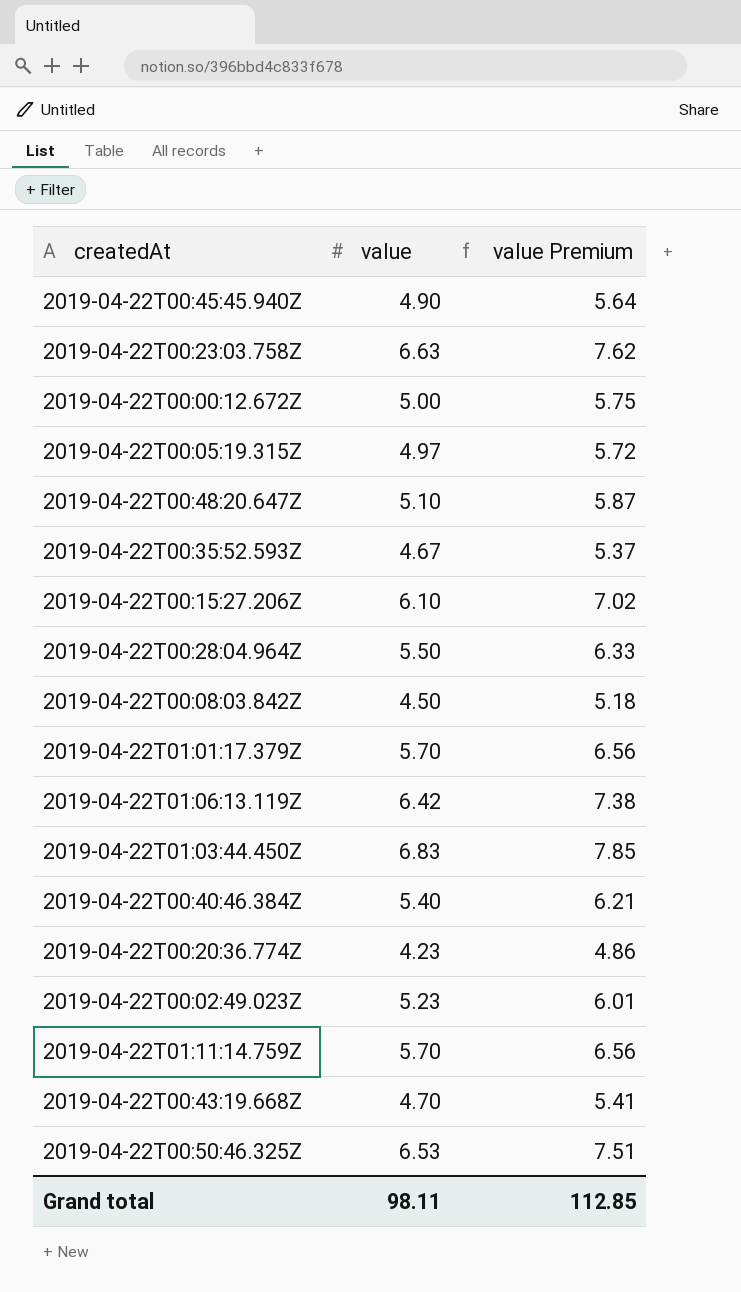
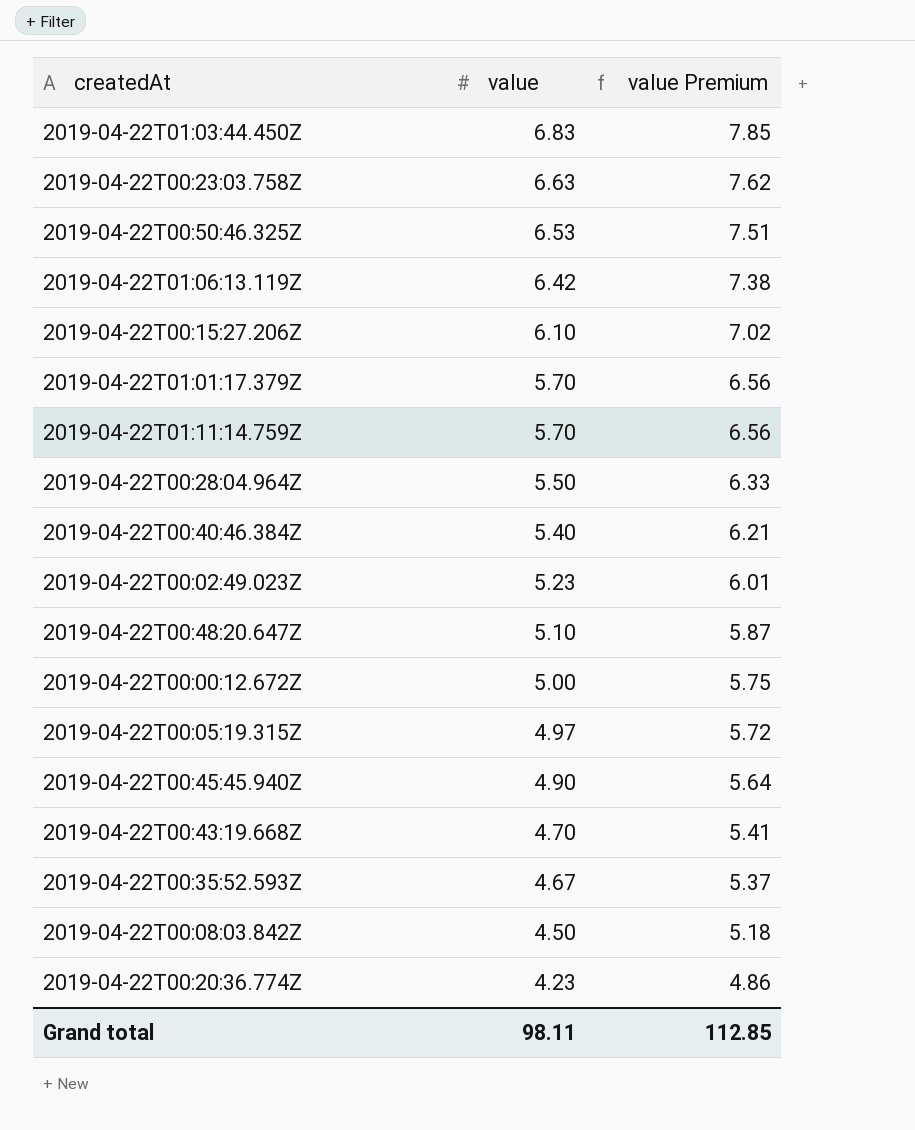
row order: none -> value descending

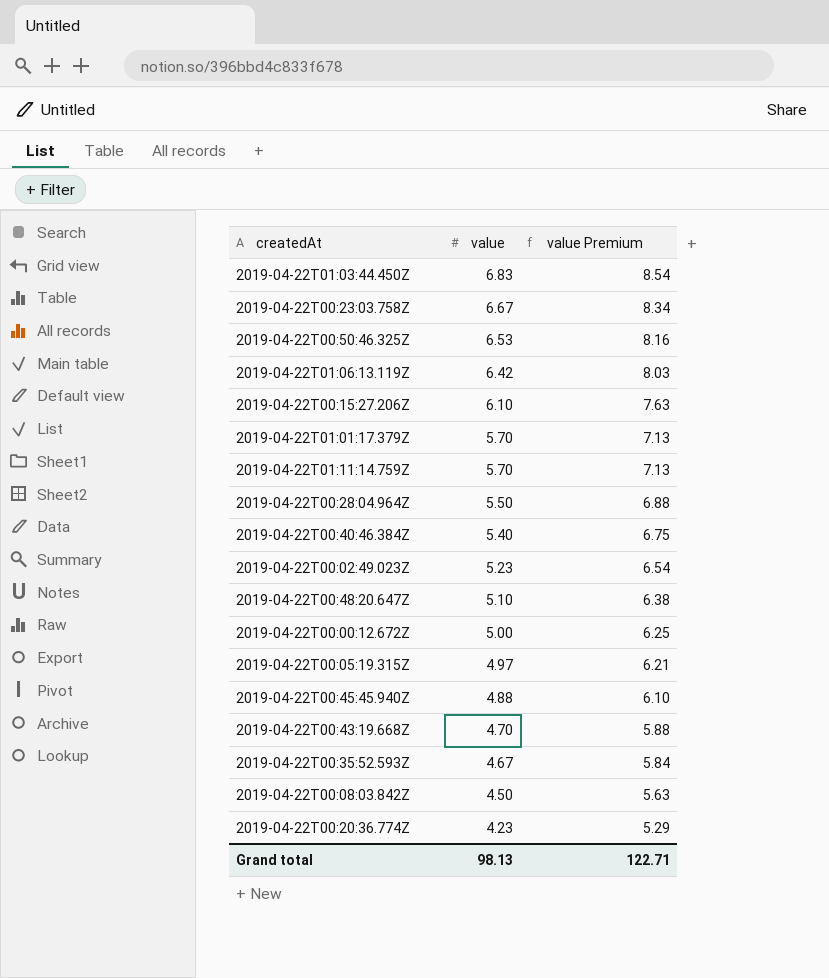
column value Premium | formula: [value] * 1.15 -> [value] * 1.25
2019-04-22T00:23:03.758Z | value: 6.63 -> 6.67
2019-04-22T00:45:45.940Z | value: 4.90 -> 4.88
Grand total | value: 98.11 -> 98.13
Grand total | value Premium: 112.85 -> 122.71

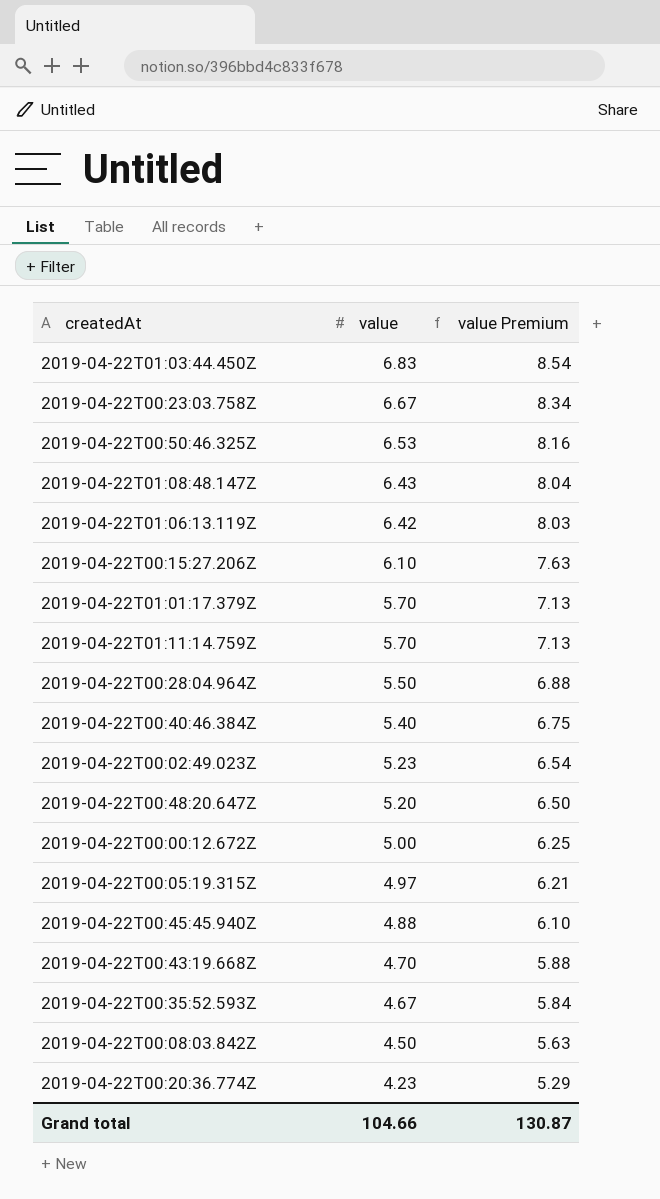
row 2019-04-22T01:08:48.147Z: none -> 6.43 | 8.04
2019-04-22T00:48:20.647Z | value: 5.10 -> 5.20
2019-04-22T00:48:20.647Z | value Premium: 6.38 -> 6.50
Grand total | value: 98.13 -> 104.66
Grand total | value Premium: 122.71 -> 130.87

